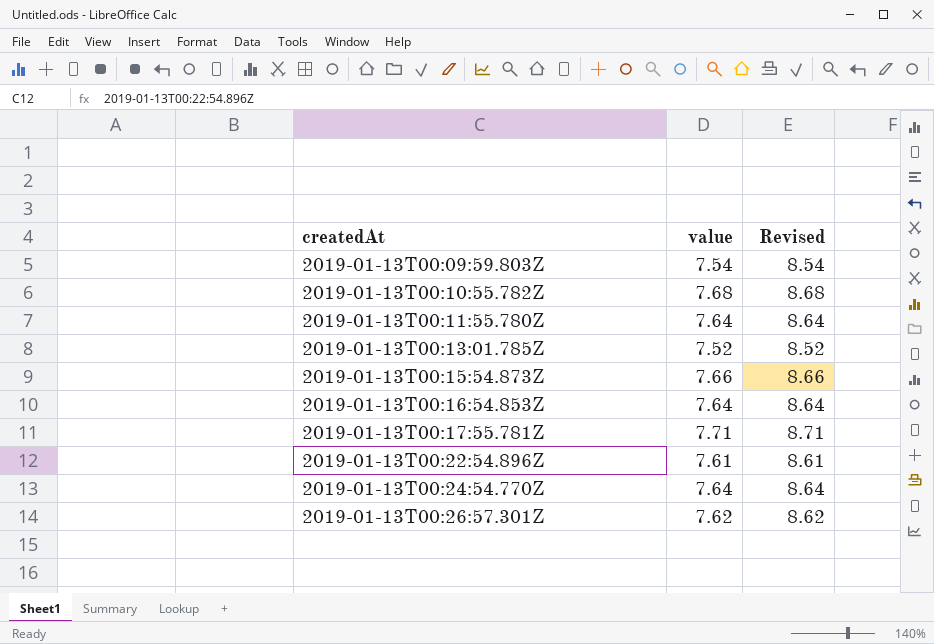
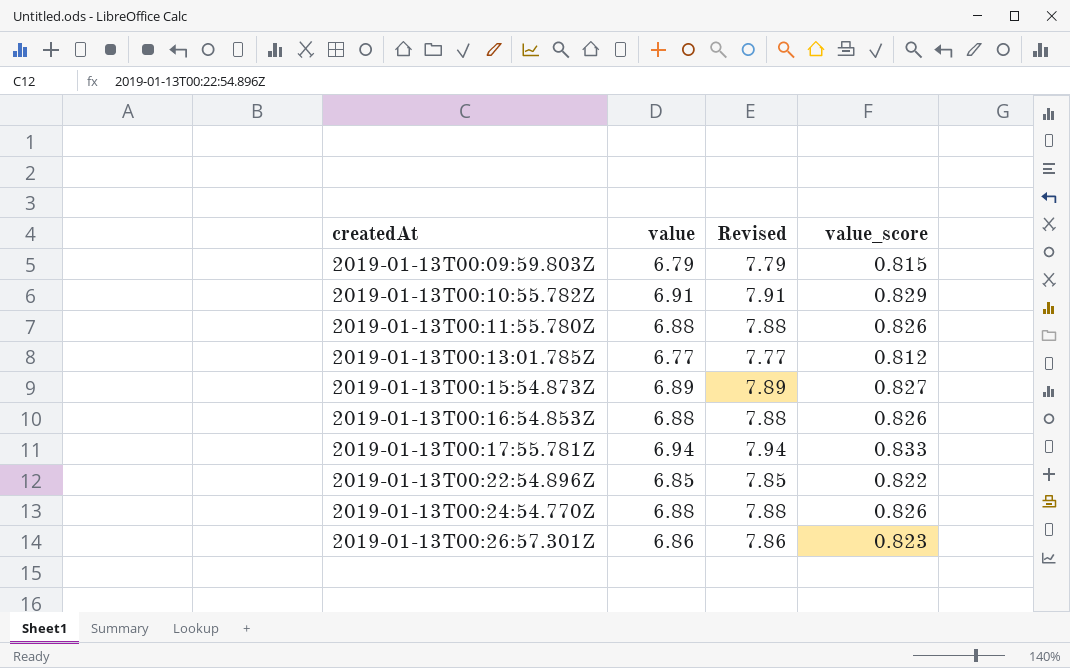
column value_score | formula: none -> [value] * 0.12
2019-01-13T00:09:59.803Z | value: 7.54 -> 6.79
2019-01-13T00:09:59.803Z | Revised: 8.54 -> 7.79
2019-01-13T00:10:55.782Z | value: 7.68 -> 6.91
2019-01-13T00:10:55.782Z | Revised: 8.68 -> 7.91
2019-01-13T00:11:55.780Z | value: 7.64 -> 6.88
2019-01-13T00:11:55.780Z | Revised: 8.64 -> 7.88
2019-01-13T00:13:01.785Z | value: 7.52 -> 6.77
2019-01-13T00:13:01.785Z | Revised: 8.52 -> 7.77
2019-01-13T00:15:54.873Z | value: 7.66 -> 6.89
2019-01-13T00:15:54.873Z | Revised: 8.66 -> 7.89
2019-01-13T00:16:54.853Z | value: 7.64 -> 6.88
2019-01-13T00:16:54.853Z | Revised: 8.64 -> 7.88
2019-01-13T00:17:55.781Z | value: 7.71 -> 6.94
2019-01-13T00:17:55.781Z | Revised: 8.71 -> 7.94
2019-01-13T00:22:54.896Z | value: 7.61 -> 6.85
2019-01-13T00:22:54.896Z | Revised: 8.61 -> 7.85
2019-01-13T00:24:54.770Z | value: 7.64 -> 6.88
2019-01-13T00:24:54.770Z | Revised: 8.64 -> 7.88
2019-01-13T00:26:57.301Z | value: 7.62 -> 6.86
2019-01-13T00:26:57.301Z | Revised: 8.62 -> 7.86

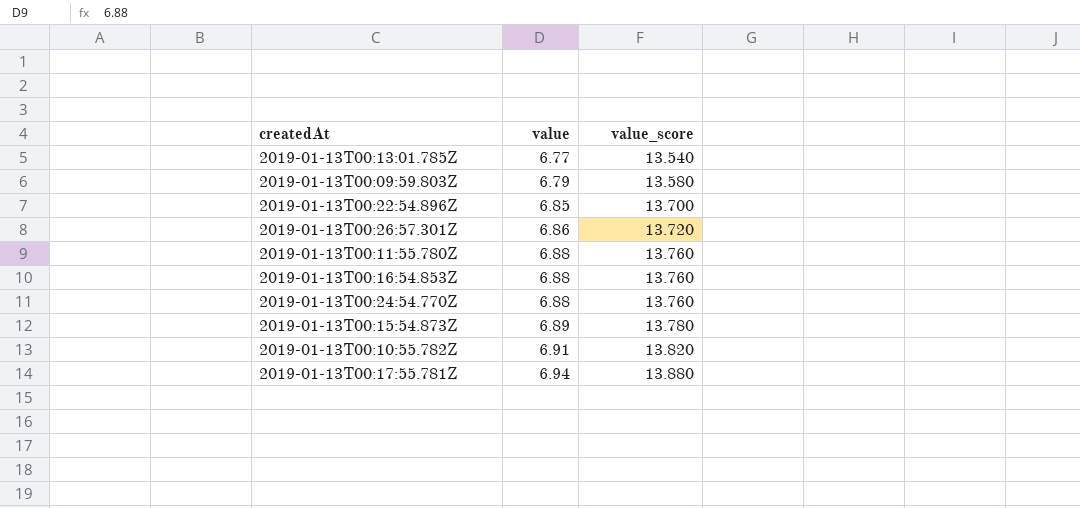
row order: createdAt ascending -> value ascending
column Revised | formula: [value] + 1 -> none
column value_score | formula: [value] * 0.12 -> [value] * 2

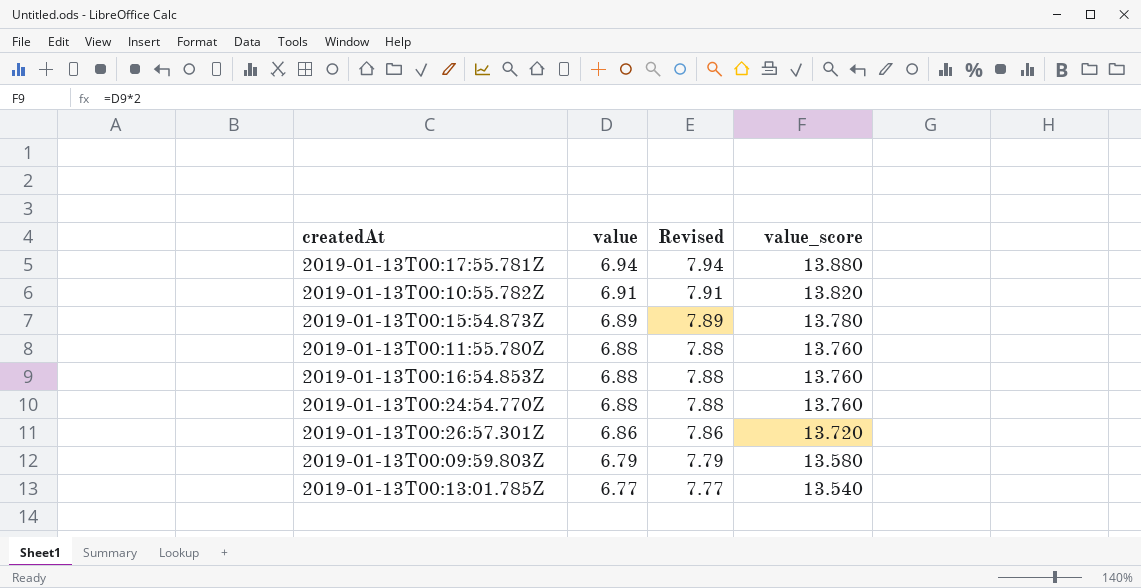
row order: value ascending -> value descending
column Revised | formula: none -> [value] + 1
row 2019-01-13T00:22:54.896Z: 6.85 | 13.700 -> none

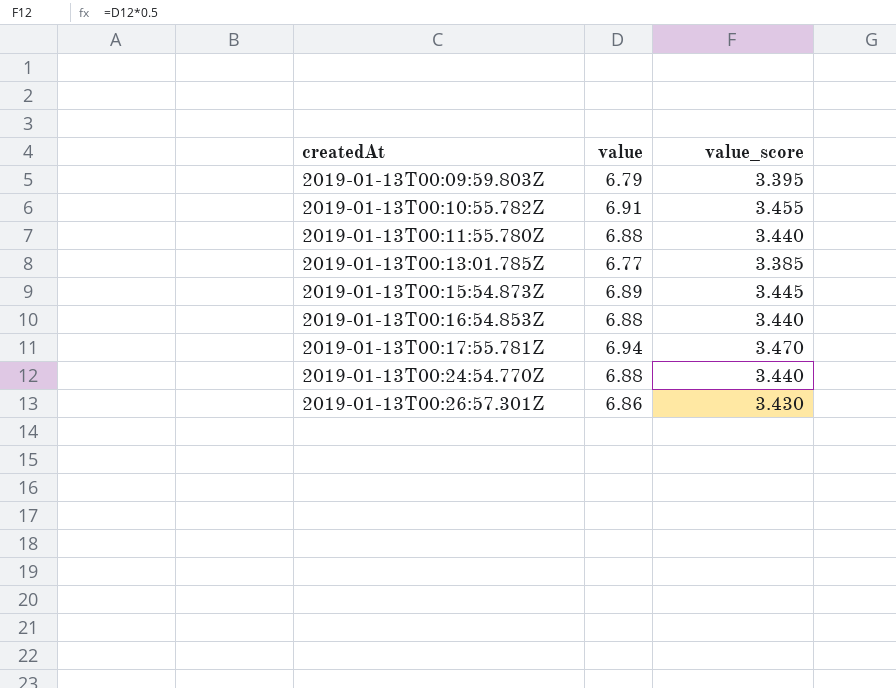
row order: value descending -> createdAt ascending
column Revised | formula: [value] + 1 -> none
column value_score | formula: [value] * 2 -> [value] * 0.5

